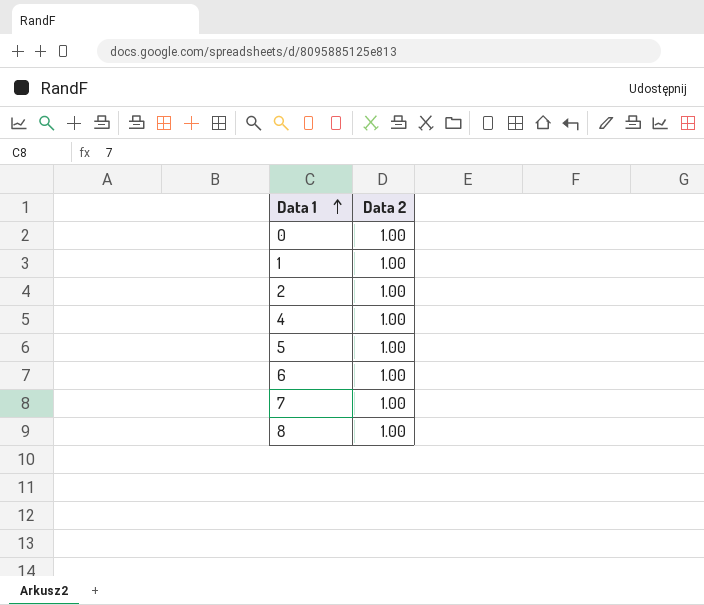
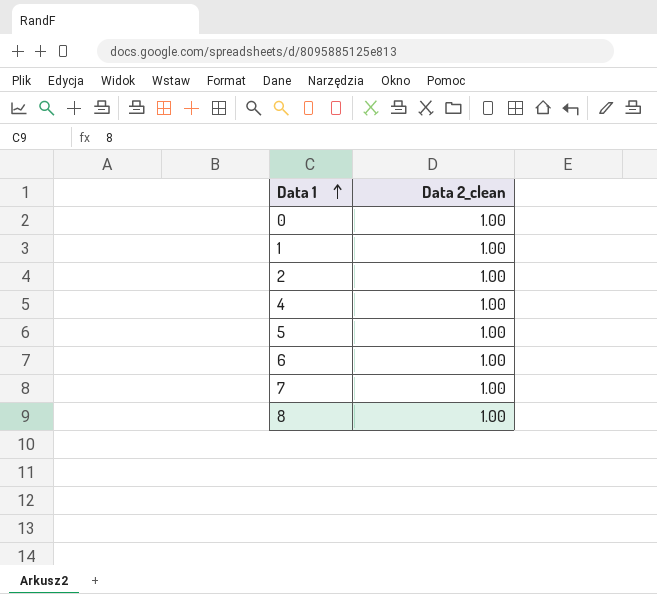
column name: Data 2 -> Data 2_clean

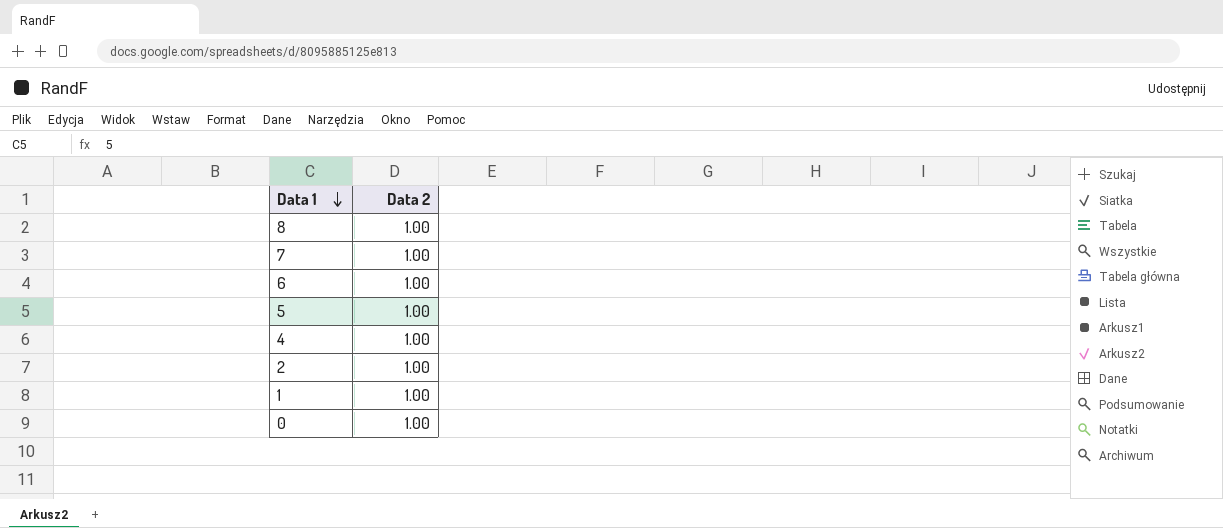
row order: Data 1 ascending -> Data 1 descending
column name: Data 2_clean -> Data 2

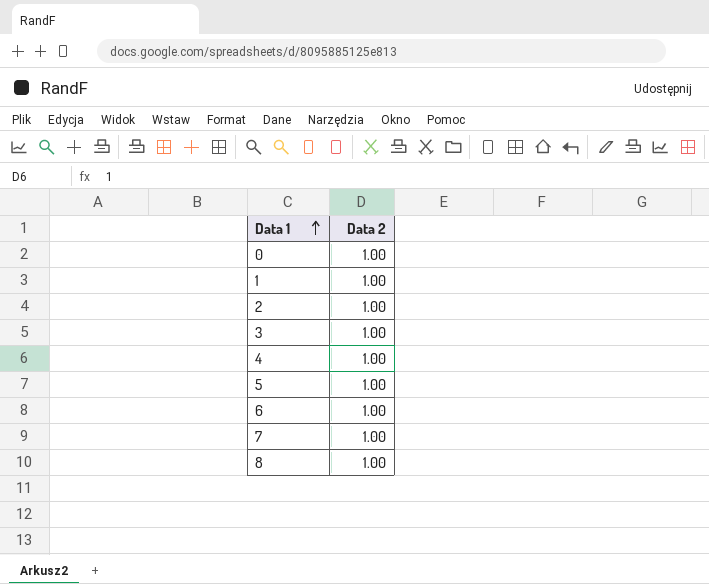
row order: Data 1 descending -> Data 1 ascending
row 3: none -> 1.00

